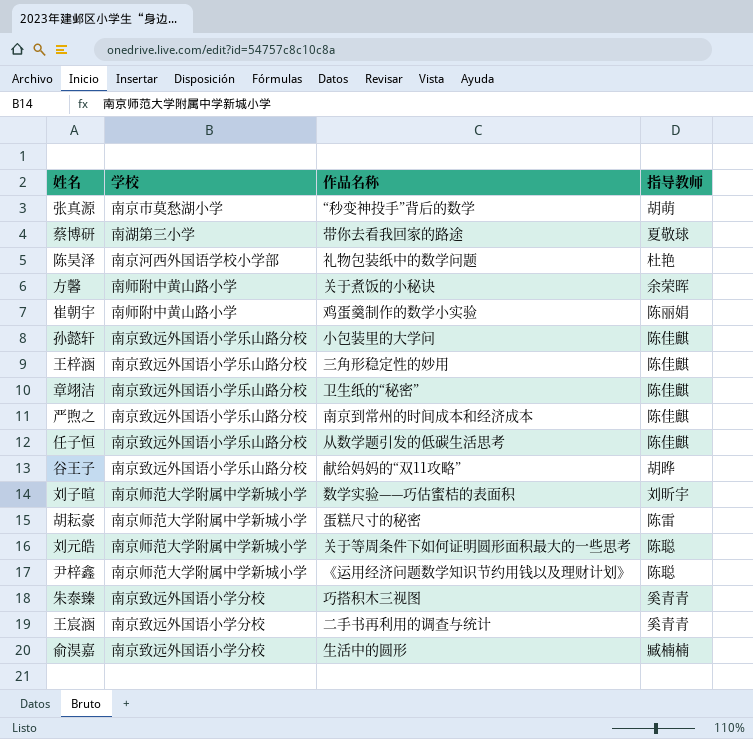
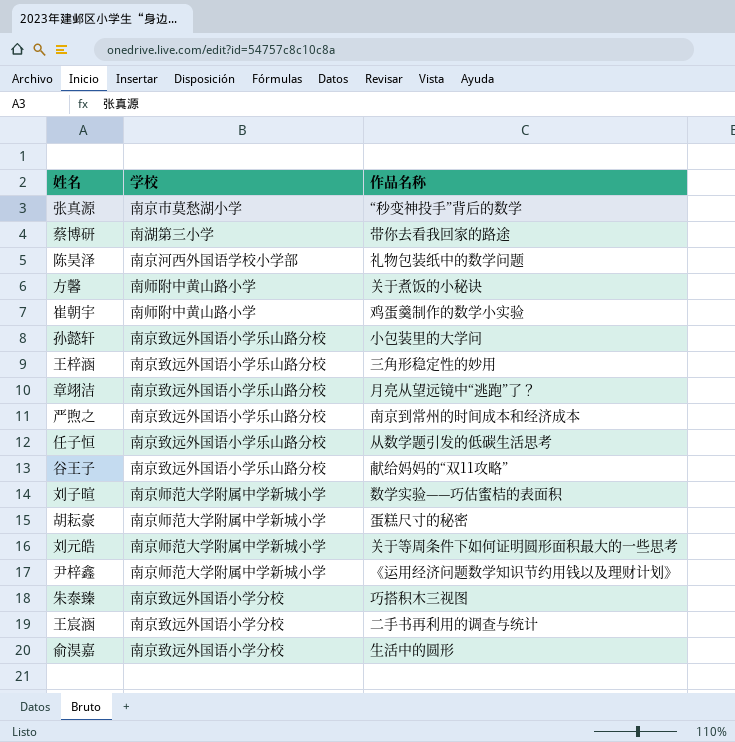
column 指导教师 | position: 4 -> none
章翊洁 | 作品名称: 卫生纸的“秘密” -> 月亮从望远镜中“逃跑”了？

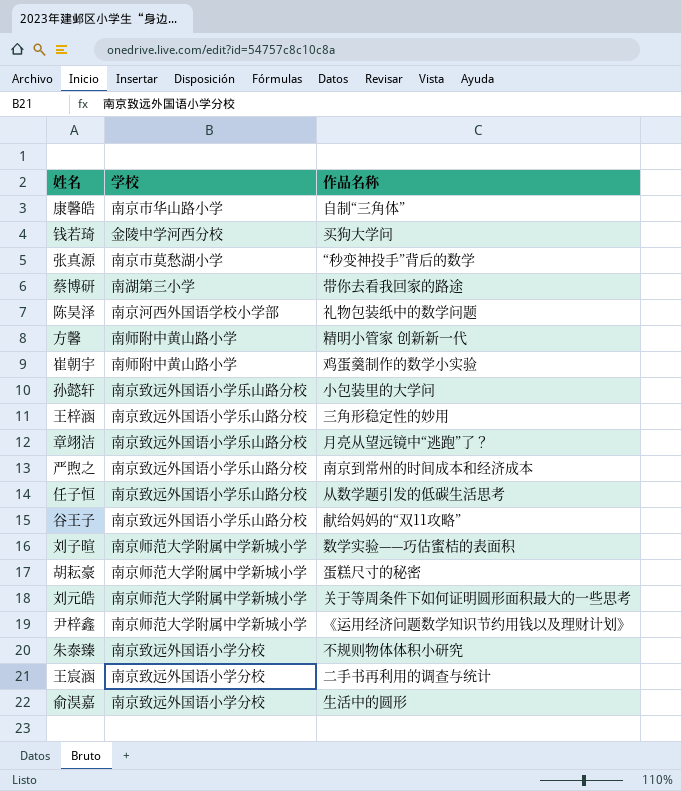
row 康馨皓: none -> 南京市华山路小学 | 自制“三角体”
row 钱若琦: none -> 金陵中学河西分校 | 买狗大学问
方馨 | 作品名称: 关于煮饭的小秘诀 -> 精明小管家 创新新一代
朱泰臻 | 作品名称: 巧搭积木三视图 -> 不规则物体体积小研究

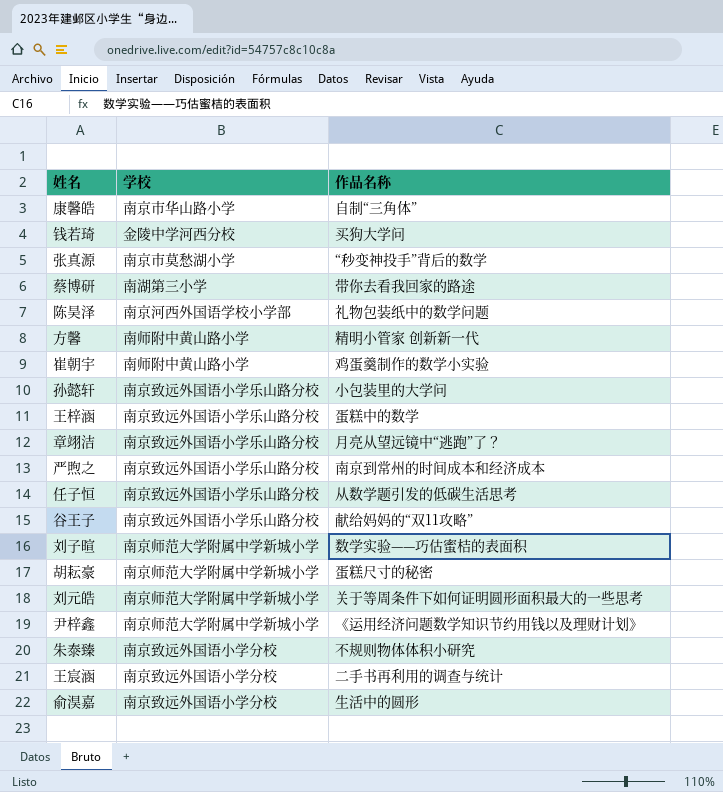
王梓涵 | 作品名称: 三角形稳定性的妙用 -> 蛋糕中的数学

